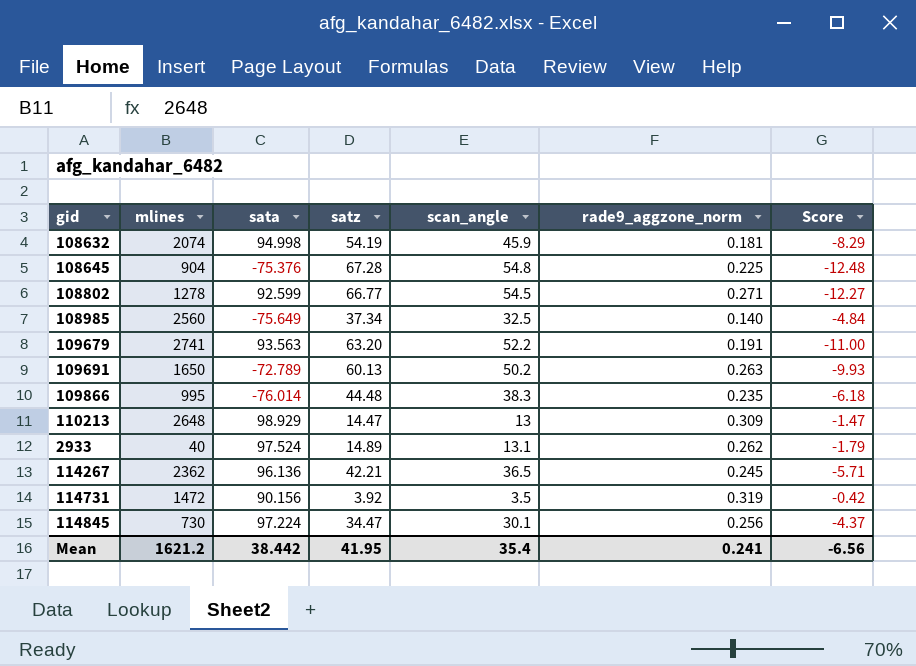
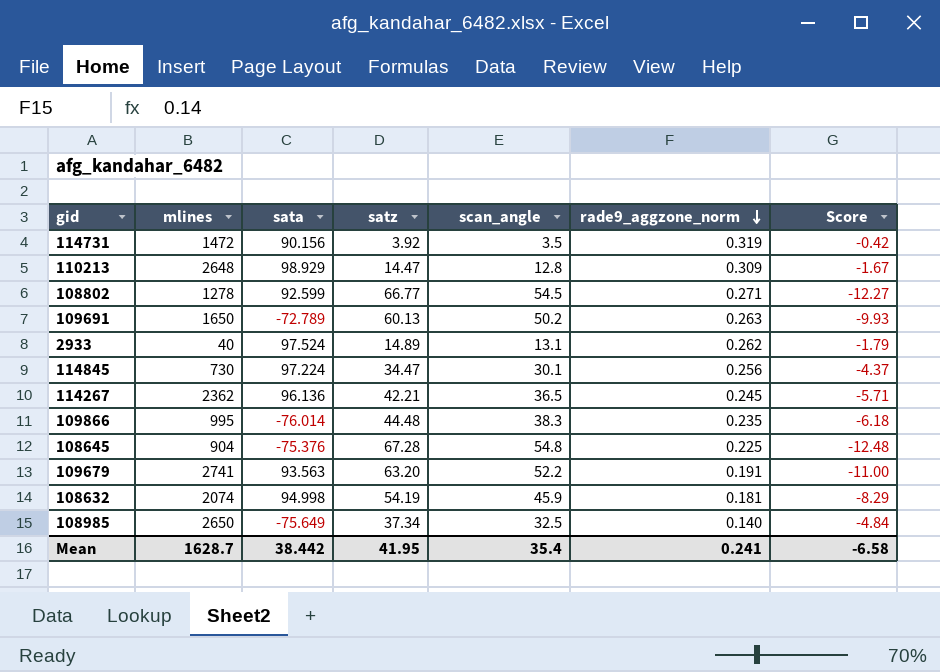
row order: none -> rade9_aggzone_norm descending
110213 | scan_angle: 13 -> 12.8
110213 | Score: -1.47 -> -1.67
108985 | mlines: 2560 -> 2650
Mean | mlines: 1621.2 -> 1628.7
Mean | Score: -6.56 -> -6.58

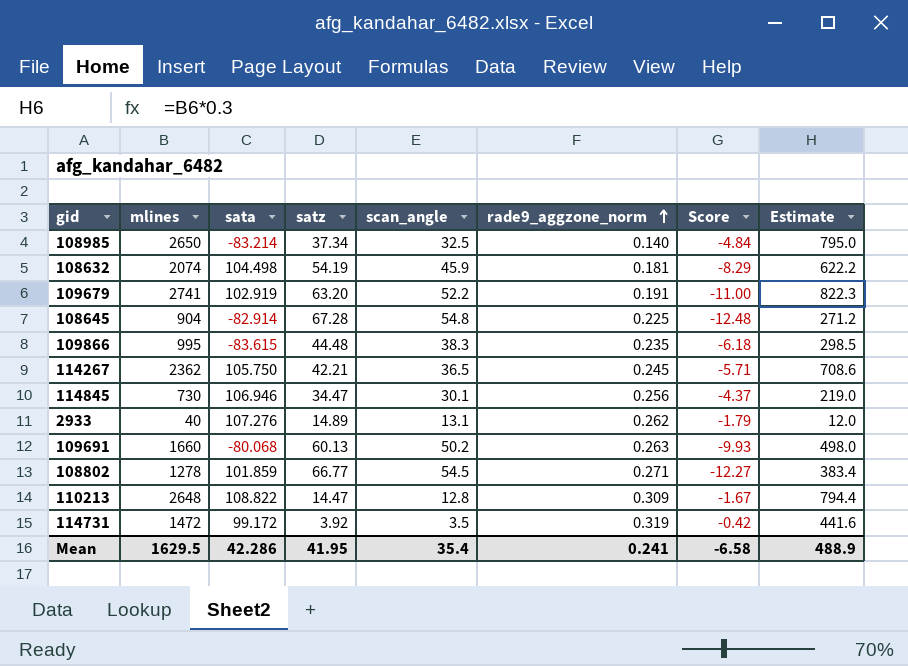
row order: rade9_aggzone_norm descending -> rade9_aggzone_norm ascending
column Estimate | formula: none -> [mlines] * 0.3
108985 | sata: -75.649 -> -83.214
108632 | sata: 94.998 -> 104.498
109679 | sata: 93.563 -> 102.919
108645 | sata: -75.376 -> -82.914
109866 | sata: -76.014 -> -83.615
114267 | sata: 96.136 -> 105.750
114845 | sata: 97.224 -> 106.946
2933 | sata: 97.524 -> 107.276
109691 | mlines: 1650 -> 1660
109691 | sata: -72.789 -> -80.068
108802 | sata: 92.599 -> 101.859
110213 | sata: 98.929 -> 108.822
114731 | sata: 90.156 -> 99.172
Mean | mlines: 1628.7 -> 1629.5
Mean | sata: 38.442 -> 42.286

